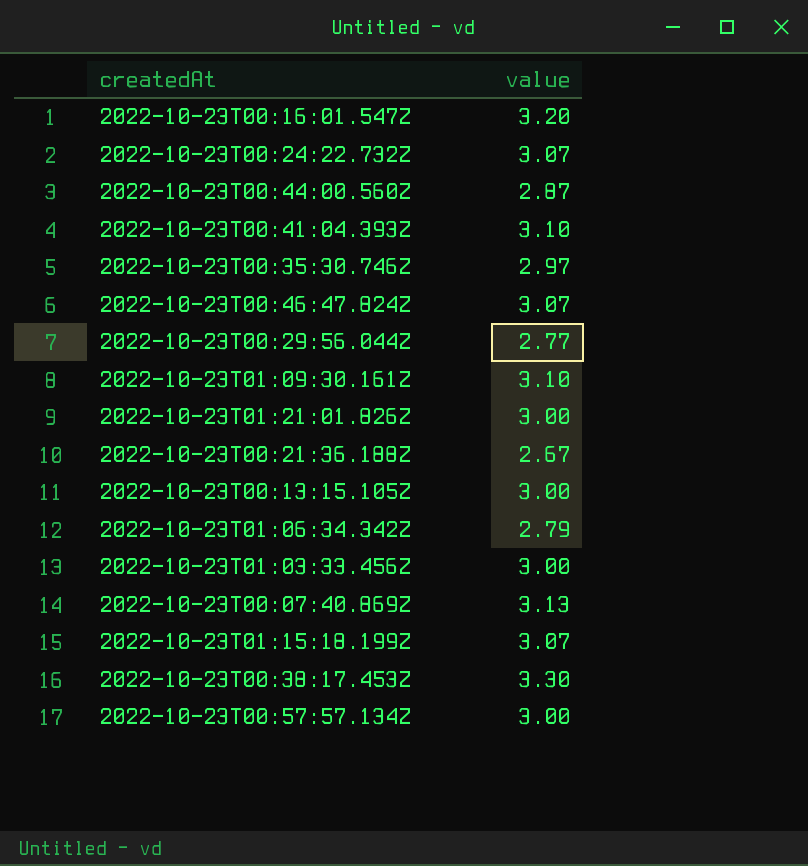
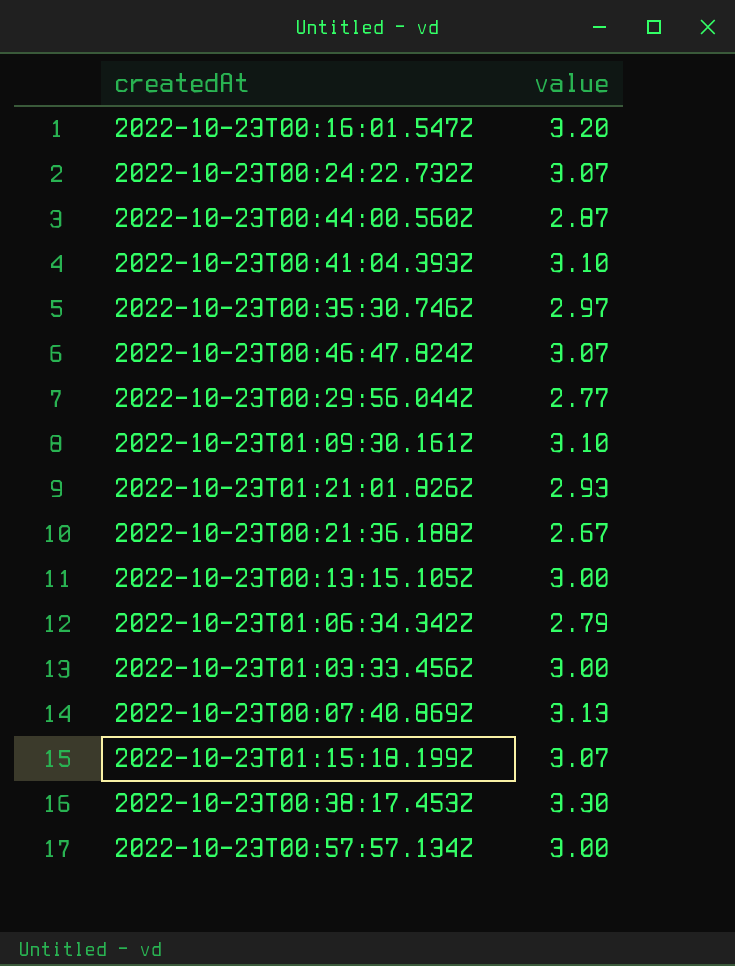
2022-10-23T01:21:01.826Z | value: 3.00 -> 2.93

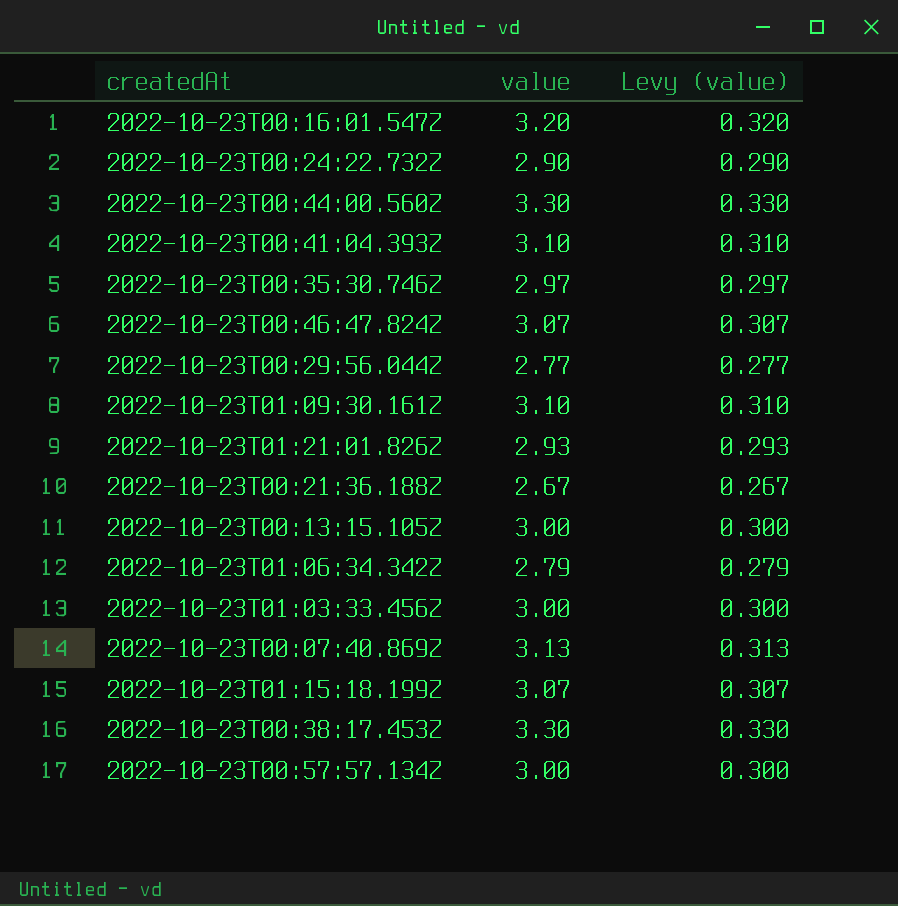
column Levy (value) | formula: none -> [value] * 0.1
2022-10-23T00:24:22.732Z | value: 3.07 -> 2.90
2022-10-23T00:44:00.560Z | value: 2.87 -> 3.30

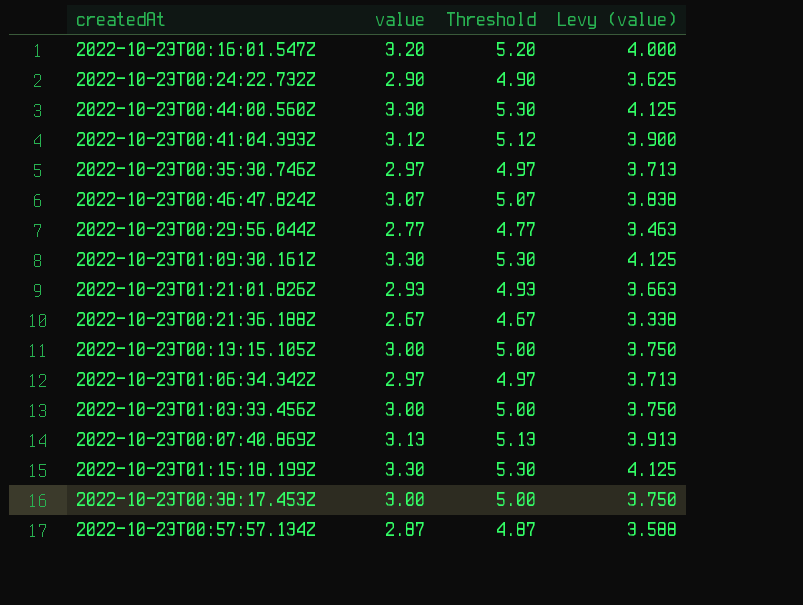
column Threshold | formula: none -> [value] + 2
column Levy (value) | formula: [value] * 0.1 -> [value] * 1.25
2022-10-23T00:41:04.393Z | value: 3.10 -> 3.12
2022-10-23T01:09:30.161Z | value: 3.10 -> 3.30
2022-10-23T01:06:34.342Z | value: 2.79 -> 2.97
2022-10-23T01:15:18.199Z | value: 3.07 -> 3.30
2022-10-23T00:38:17.453Z | value: 3.30 -> 3.00
2022-10-23T00:57:57.134Z | value: 3.00 -> 2.87

